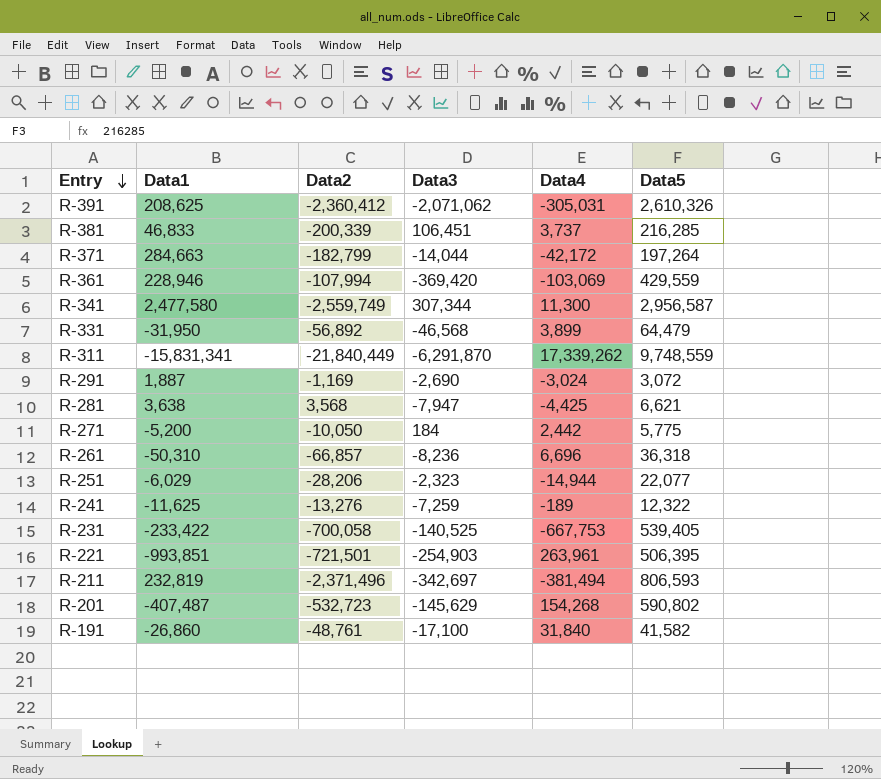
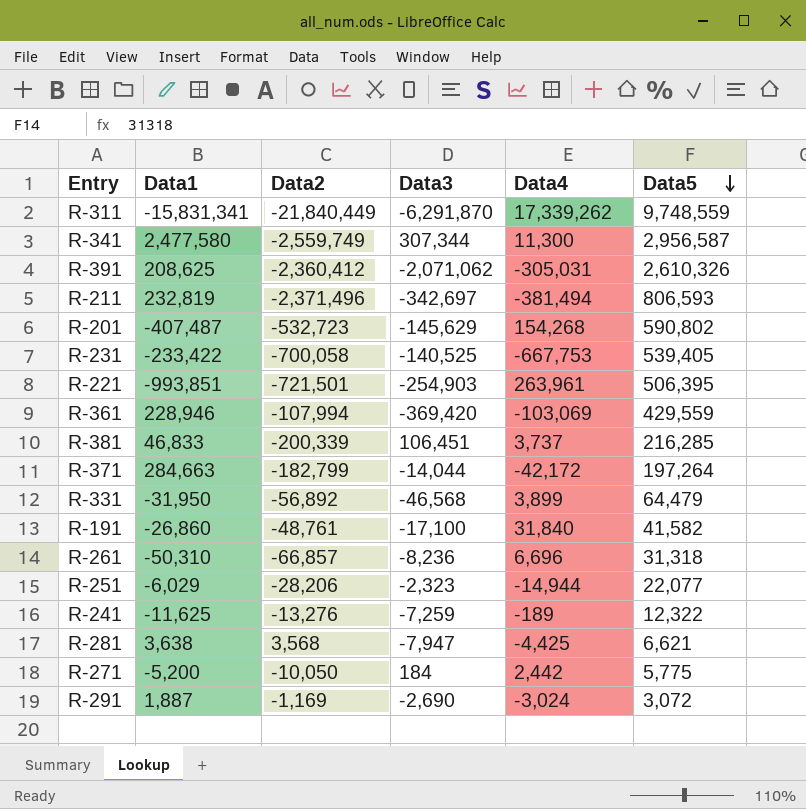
row order: Entry descending -> Data5 descending
R-261 | Data5: 36,318 -> 31,318

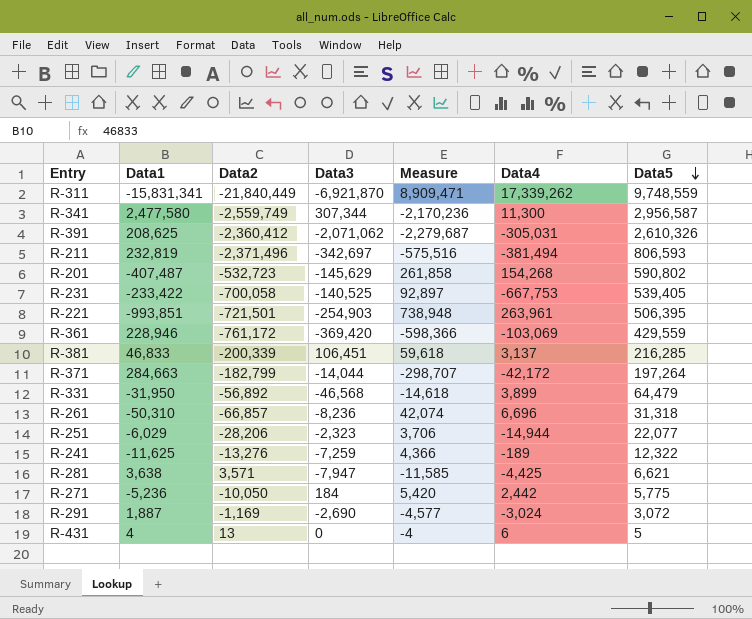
column Measure | formula: none -> [Data3] - [Data1]
row R-191: -26,860 | -48,761 | -17,100 | 31,840 | 41,582 -> none
R-311 | Data3: -6,291,870 -> -6,921,870
R-361 | Data2: -107,994 -> -761,172
R-381 | Data4: 3,737 -> 3,137
R-281 | Data2: 3,568 -> 3,571
R-271 | Data1: -5,200 -> -5,236
row R-431: none -> 4 | 13 | 0 | -4 | 6 | 5

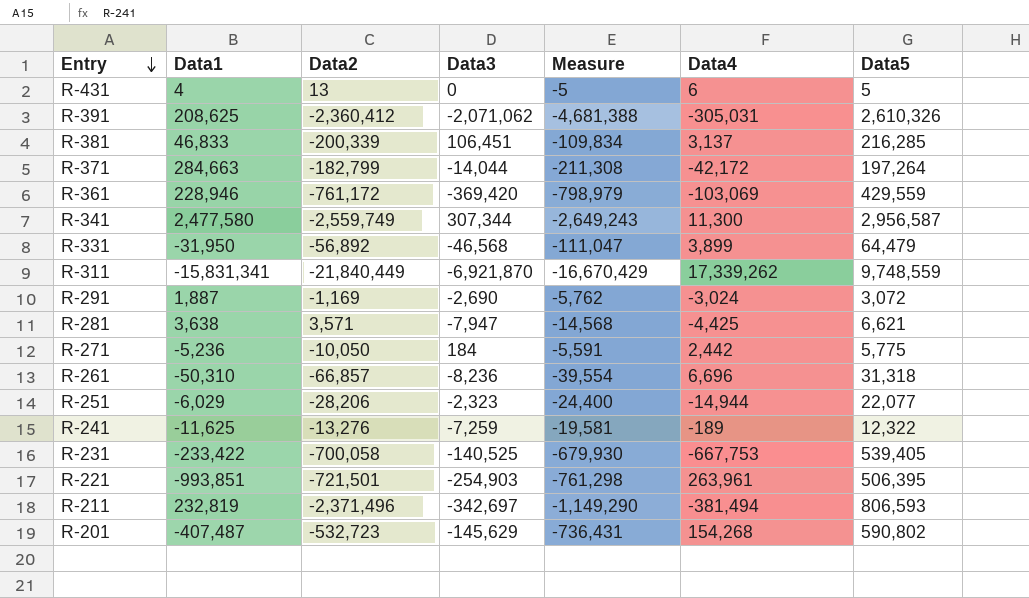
row order: Data5 descending -> Entry descending
column Measure | formula: [Data3] - [Data1] -> [Data3] - [Data5]

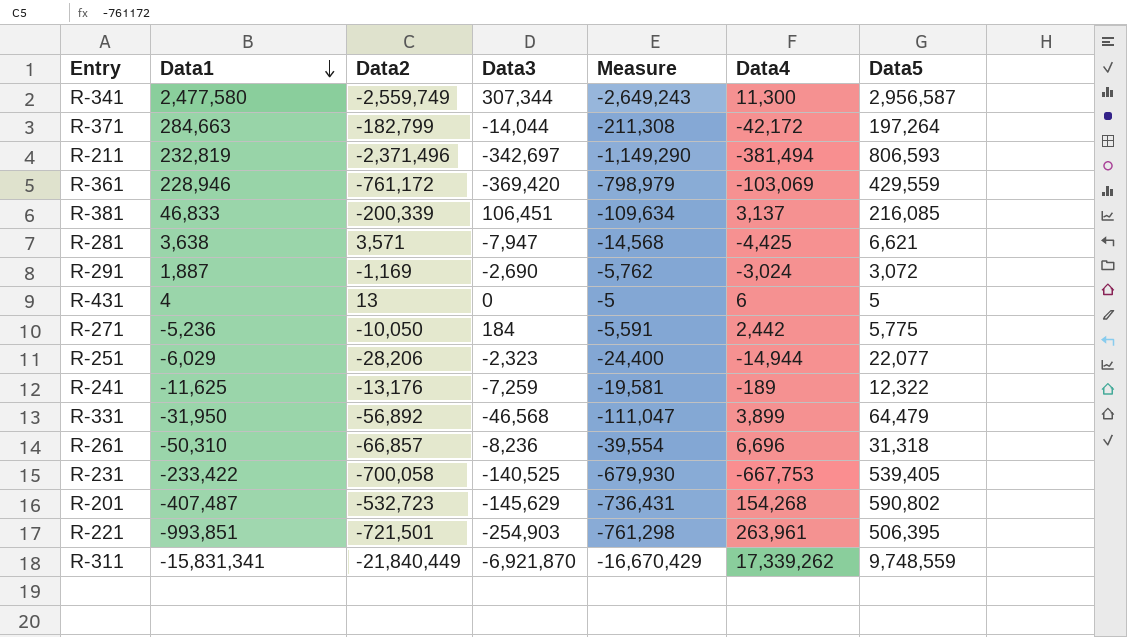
row order: Entry descending -> Data1 descending
row R-391: 208,625 | -2,360,412 | -2,071,062 | -4,681,388 | -305,031 | 2,610,326 -> none
R-381 | Measure: -109,834 -> -109,634
R-381 | Data5: 216,285 -> 216,085
R-241 | Data2: -13,276 -> -13,176

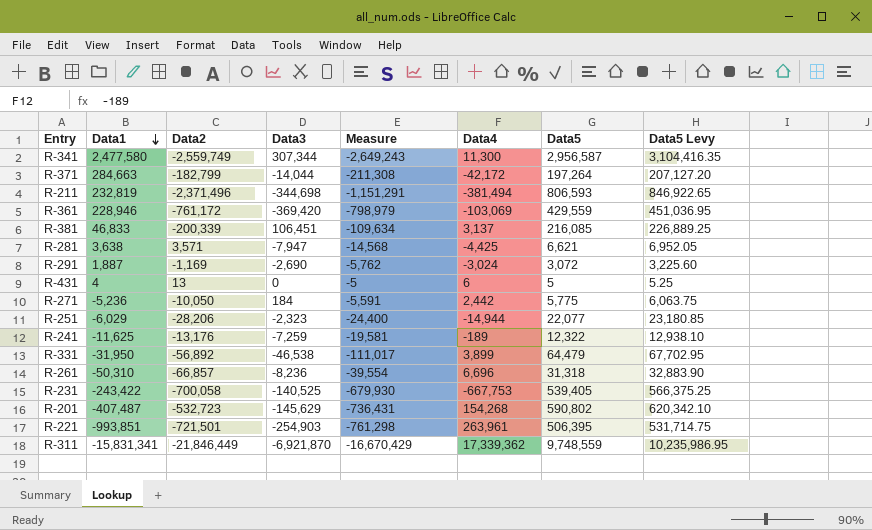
column Data5 Levy | formula: none -> [Data5] * 1.05
R-211 | Data3: -342,697 -> -344,698
R-211 | Measure: -1,149,290 -> -1,151,291
R-331 | Data3: -46,568 -> -46,538
R-331 | Measure: -111,047 -> -111,017
R-231 | Data1: -233,422 -> -243,422
R-311 | Data2: -21,840,449 -> -21,846,449
R-311 | Data4: 17,339,262 -> 17,339,362

